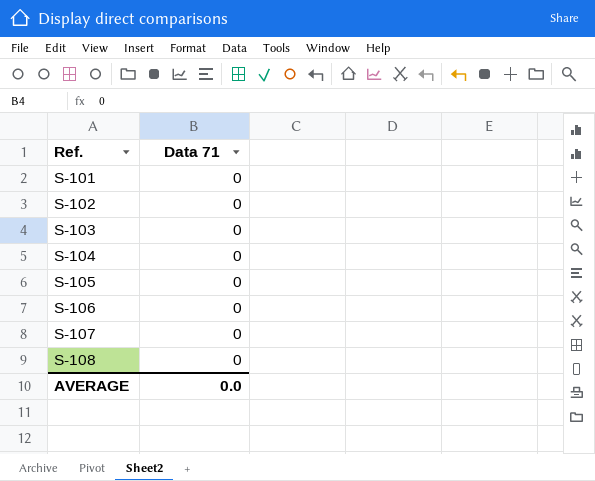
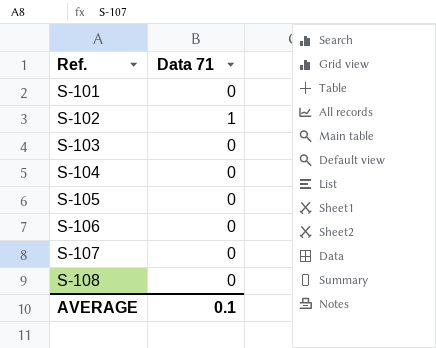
S-102 | Data 71: 0 -> 1
AVERAGE | Data 71: 0.0 -> 0.1

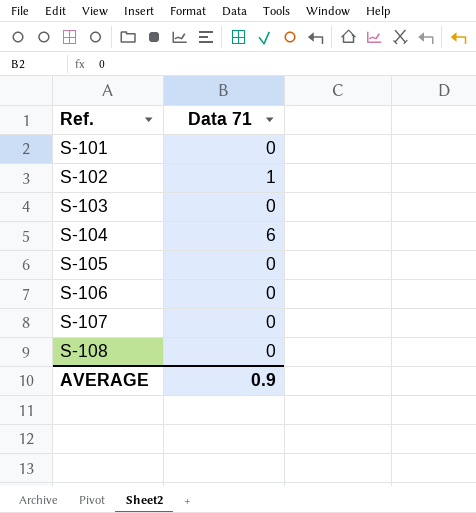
S-104 | Data 71: 0 -> 6
AVERAGE | Data 71: 0.1 -> 0.9

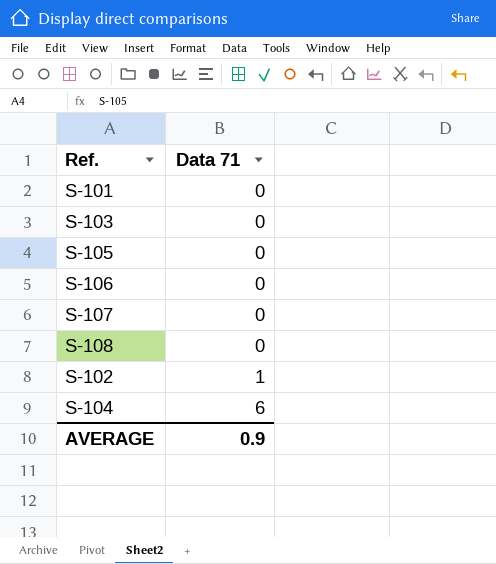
row order: Ref. ascending -> Data 71 ascending

